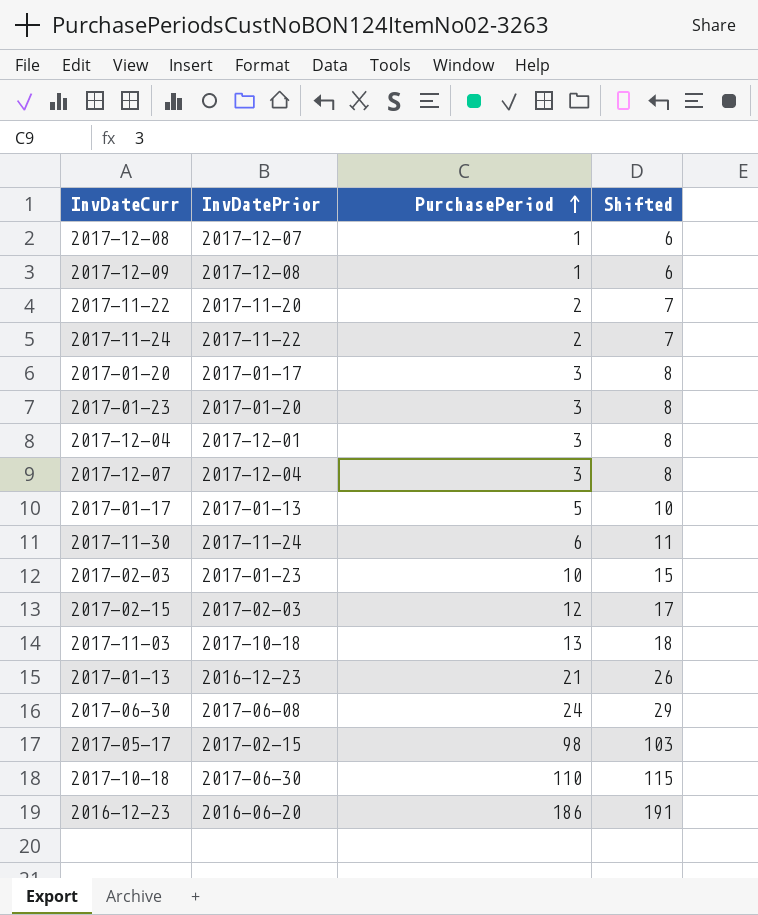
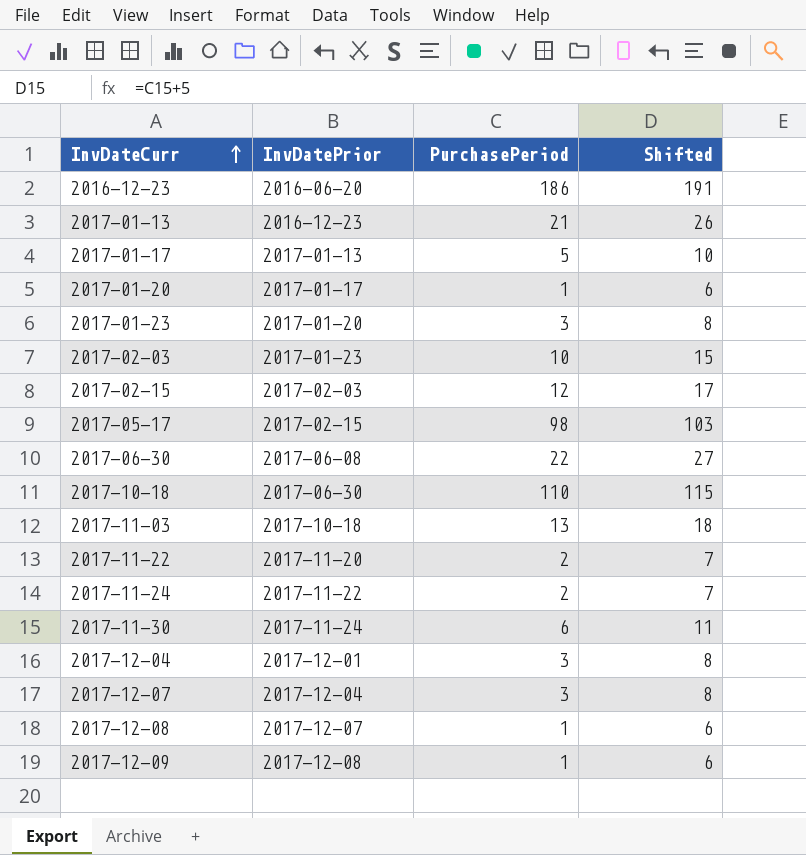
row order: PurchasePeriod ascending -> InvDateCurr ascending
2017-01-20 | PurchasePeriod: 3 -> 1
2017-01-20 | Shifted: 8 -> 6
2017-06-30 | PurchasePeriod: 24 -> 22
2017-06-30 | Shifted: 29 -> 27

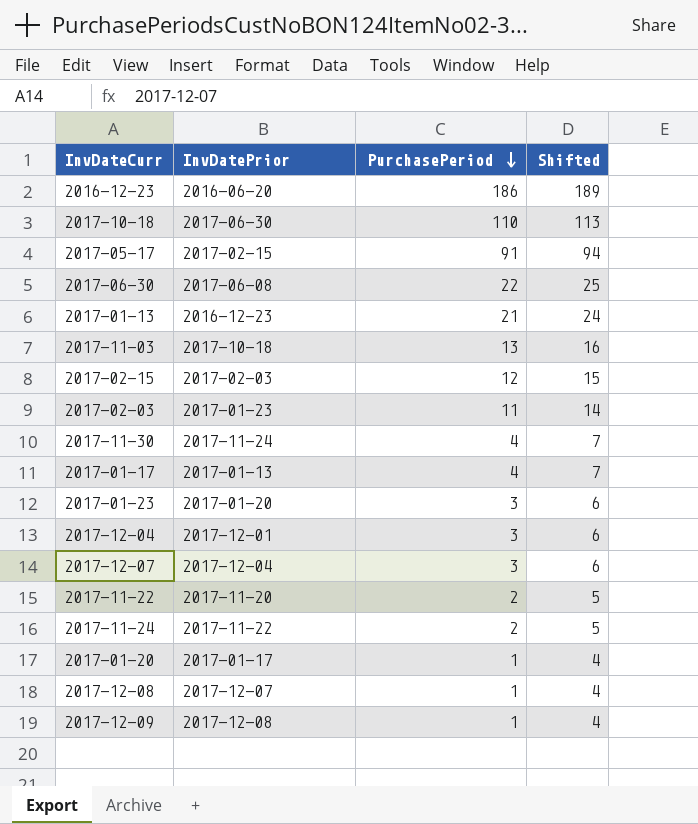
row order: InvDateCurr ascending -> PurchasePeriod descending
column Shifted | formula: [PurchasePeriod] + 5 -> [PurchasePeriod] + 3
2017-05-17 | PurchasePeriod: 98 -> 91
2017-02-03 | PurchasePeriod: 10 -> 11
2017-11-30 | PurchasePeriod: 6 -> 4
2017-01-17 | PurchasePeriod: 5 -> 4

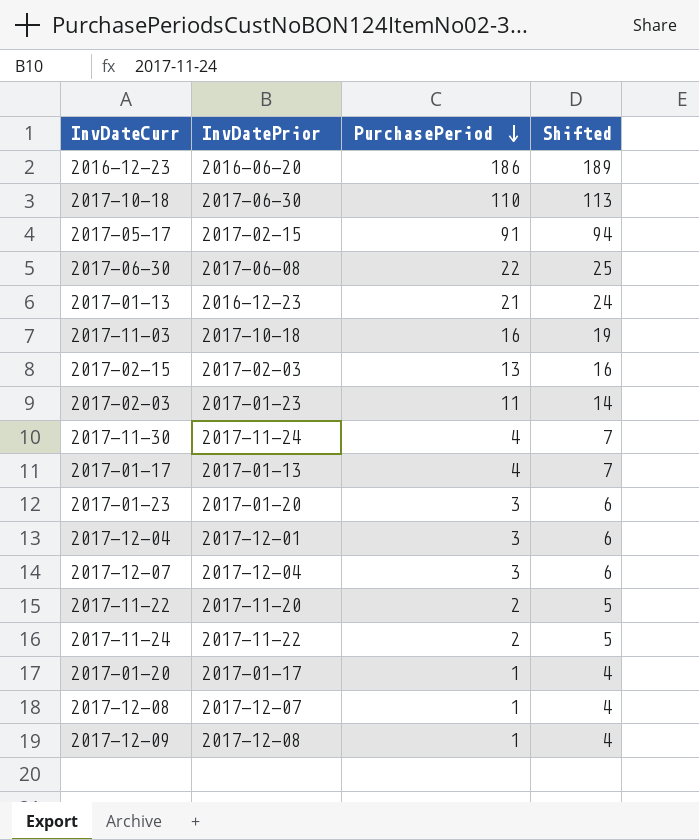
2017-11-03 | PurchasePeriod: 13 -> 16
2017-11-03 | Shifted: 16 -> 19
2017-02-15 | PurchasePeriod: 12 -> 13
2017-02-15 | Shifted: 15 -> 16

